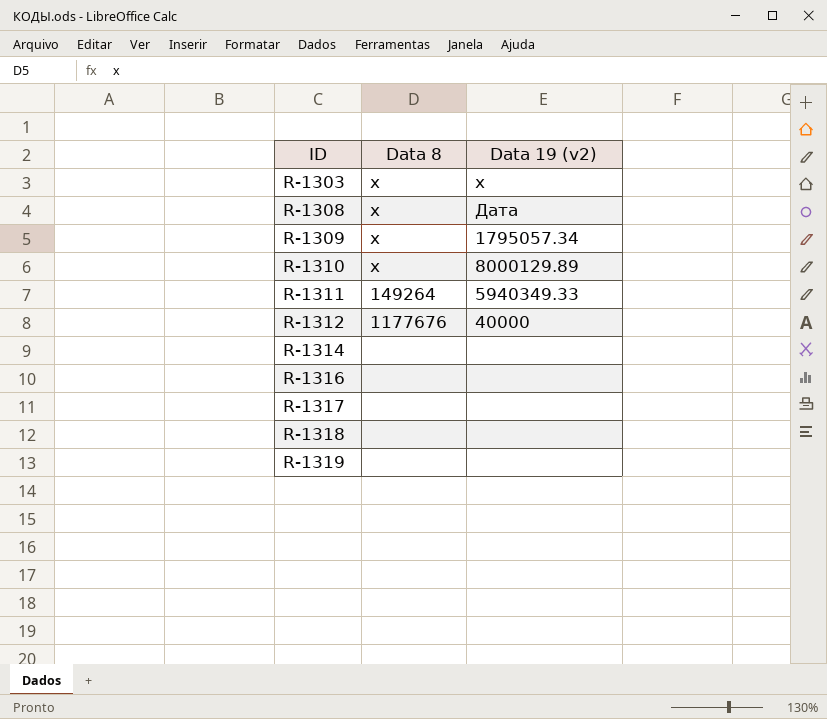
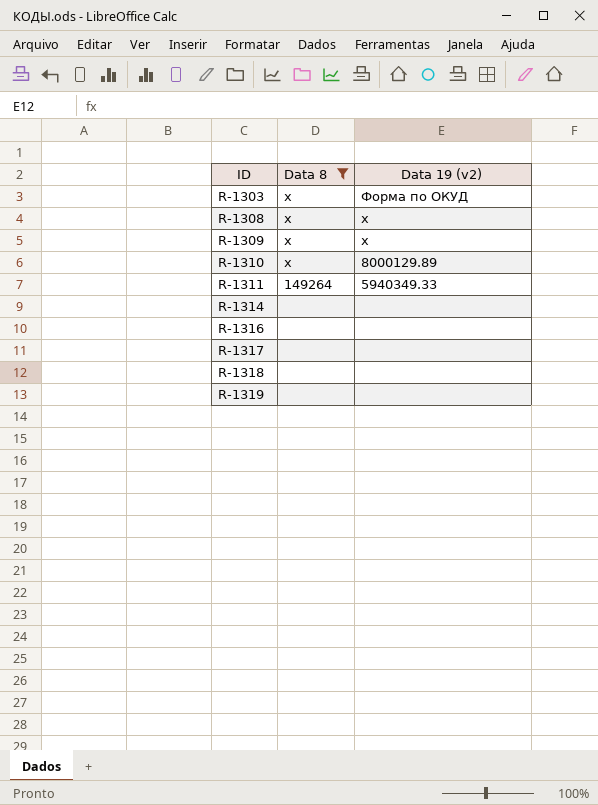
filter: none -> Data 8 != 1177676
R-1303 | Data 19 (v2): х -> Форма по ОКУД
R-1308 | Data 19 (v2): Дата -> х
R-1309 | Data 19 (v2): 1795057.34 -> х

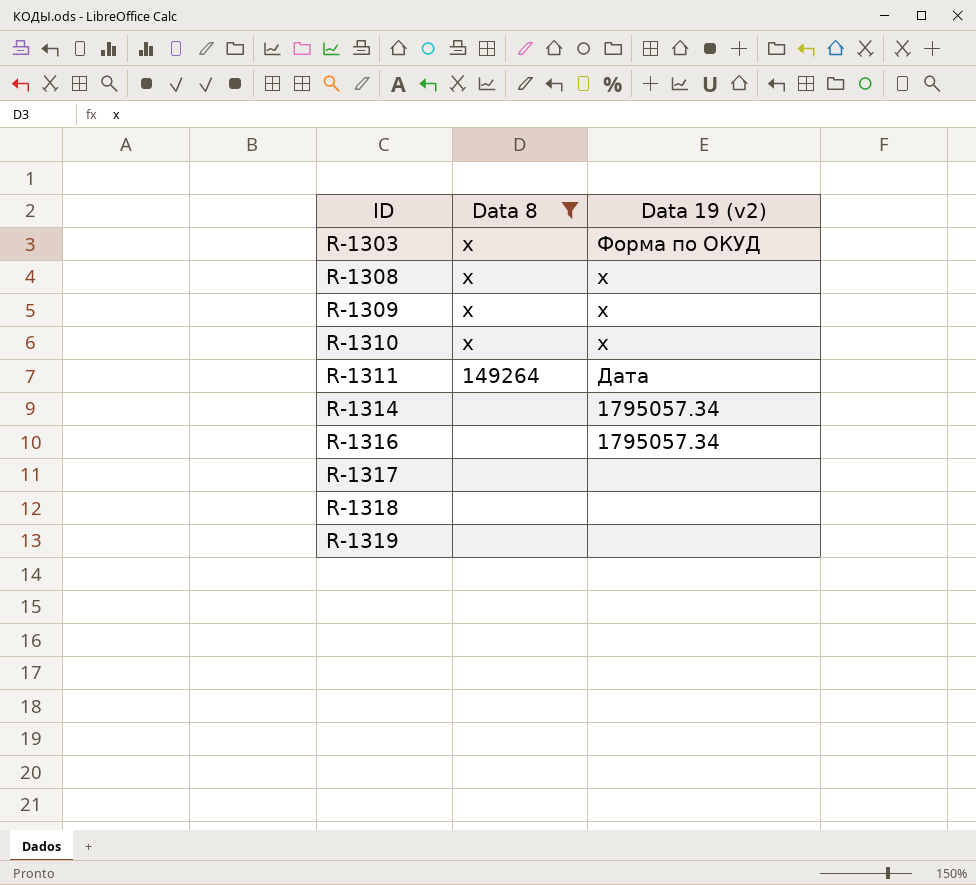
R-1310 | Data 19 (v2): 8000129.89 -> х
R-1311 | Data 19 (v2): 5940349.33 -> Дата
R-1314 | Data 19 (v2): none -> 1795057.34
R-1316 | Data 19 (v2): none -> 1795057.34

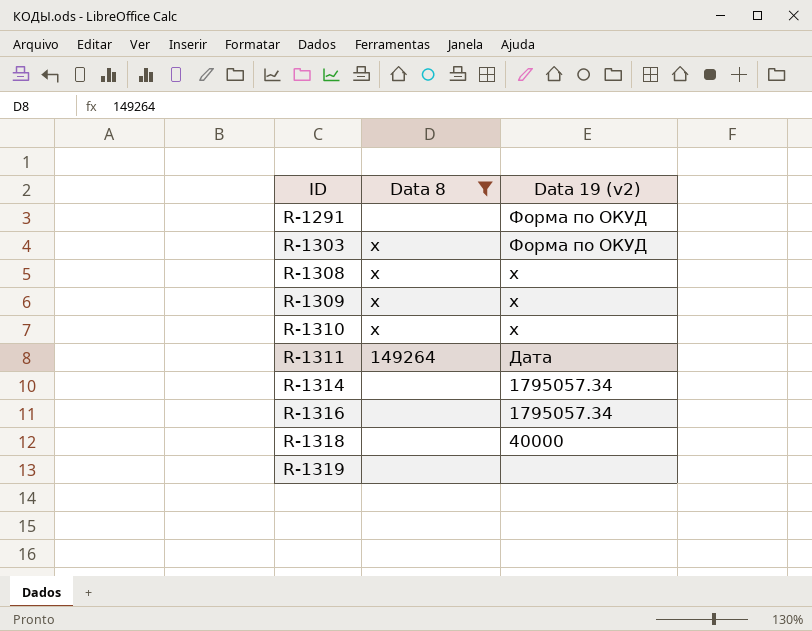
row R-1317: none | none -> none
row R-1291: none -> none | Форма по ОКУД
R-1318 | Data 19 (v2): none -> 40000

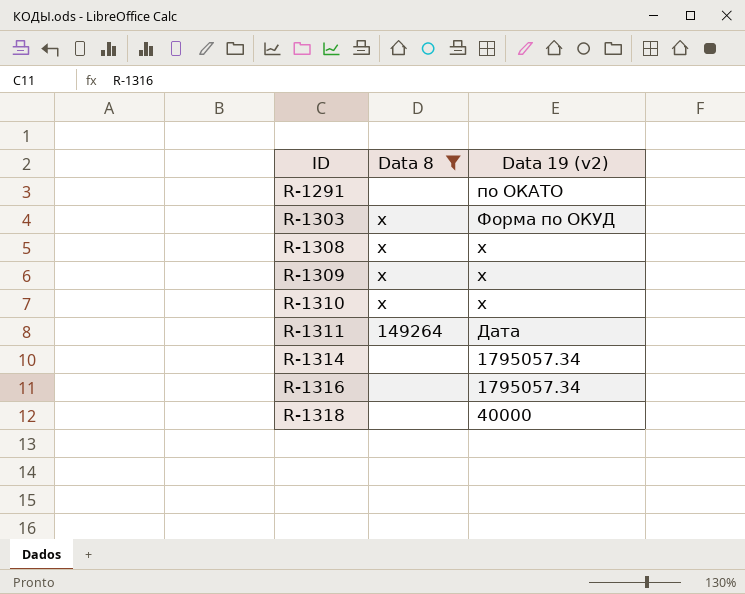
row R-1319: none | none -> none
R-1291 | Data 19 (v2): Форма по ОКУД -> по ОКАТО

